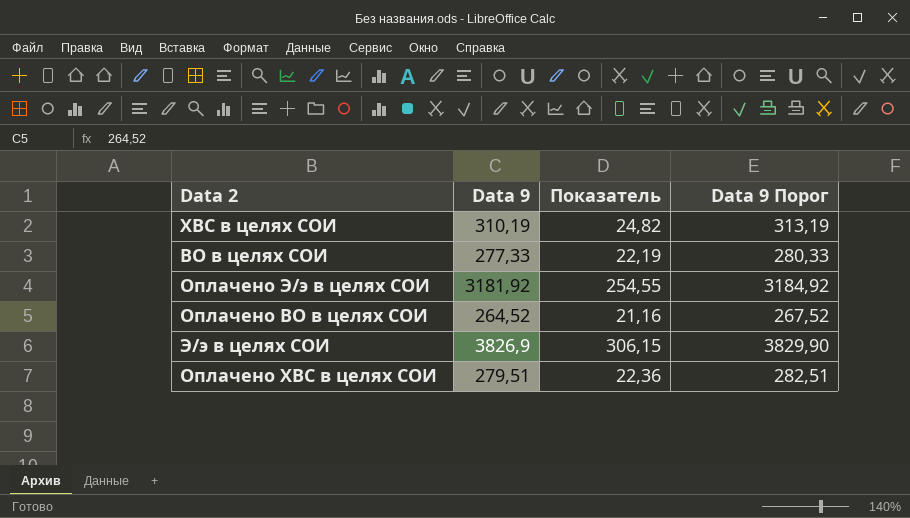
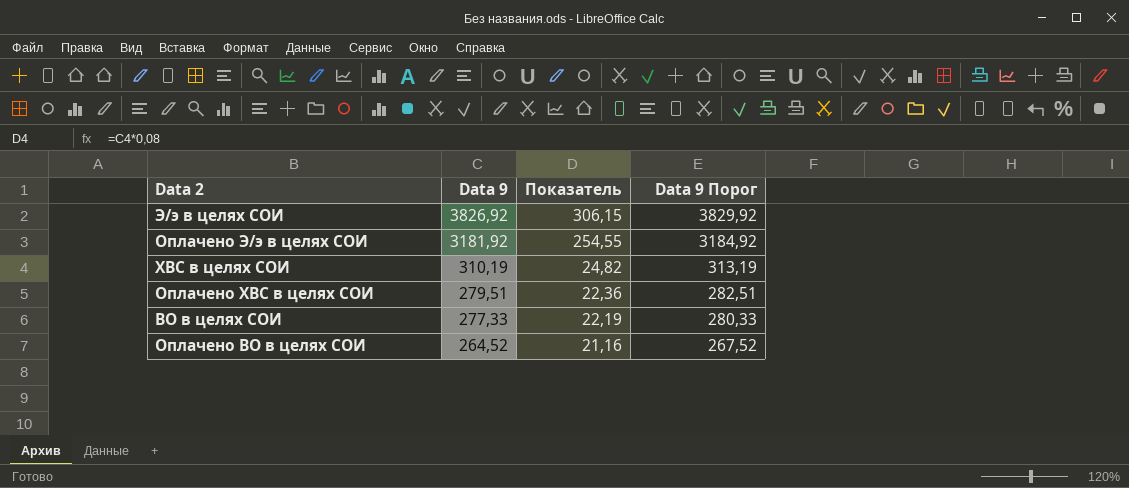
row order: none -> Data 9 descending
Э/э в целях СОИ | Data 9: 3826,9 -> 3826,92
Э/э в целях СОИ | Data 9 Порог: 3829,90 -> 3829,92

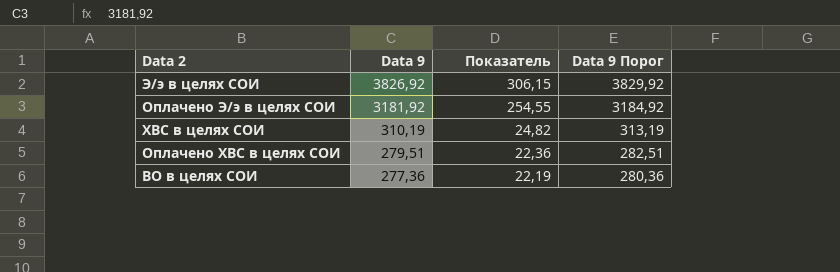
row Оплачено ВО в целях СОИ: 264,52 | 21,16 | 267,52 -> none
ВО в целях СОИ | Data 9: 277,33 -> 277,36
ВО в целях СОИ | Data 9 Порог: 280,33 -> 280,36

